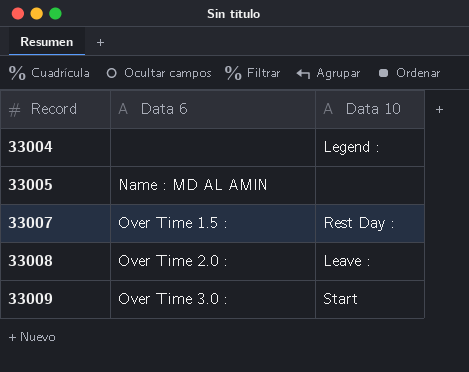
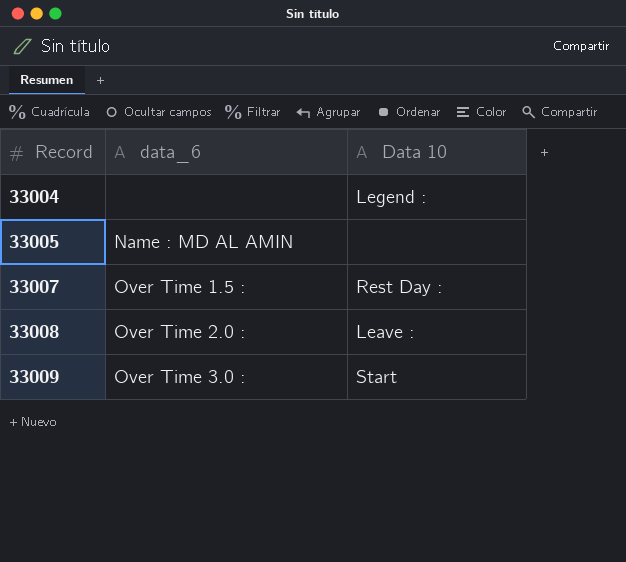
column name: Data 6 -> data_6

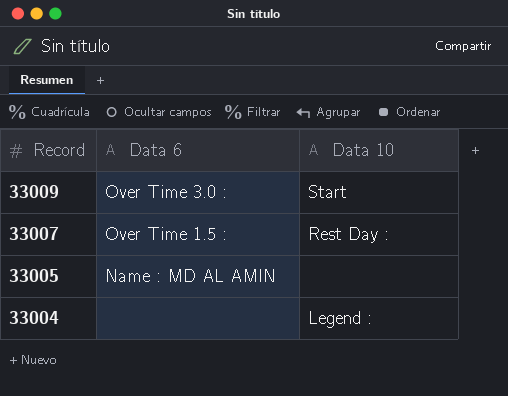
row order: Record ascending -> Record descending
column name: data_6 -> Data 6
row 33008: Over Time 2.0 : | Leave : -> none

